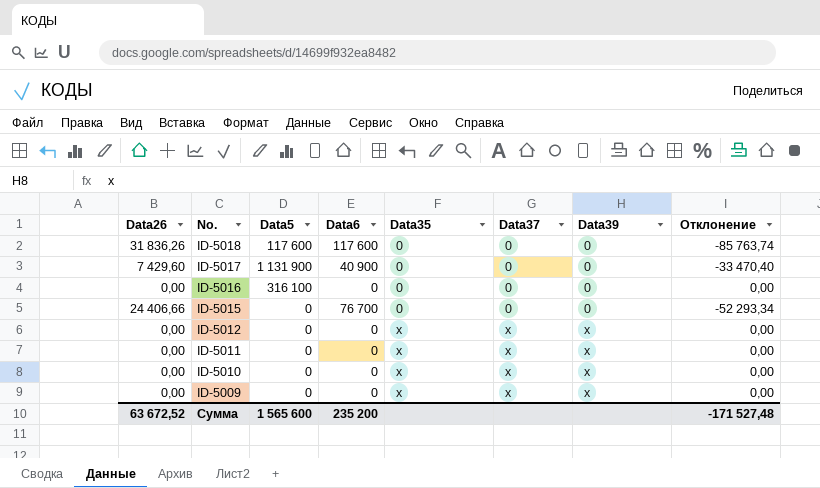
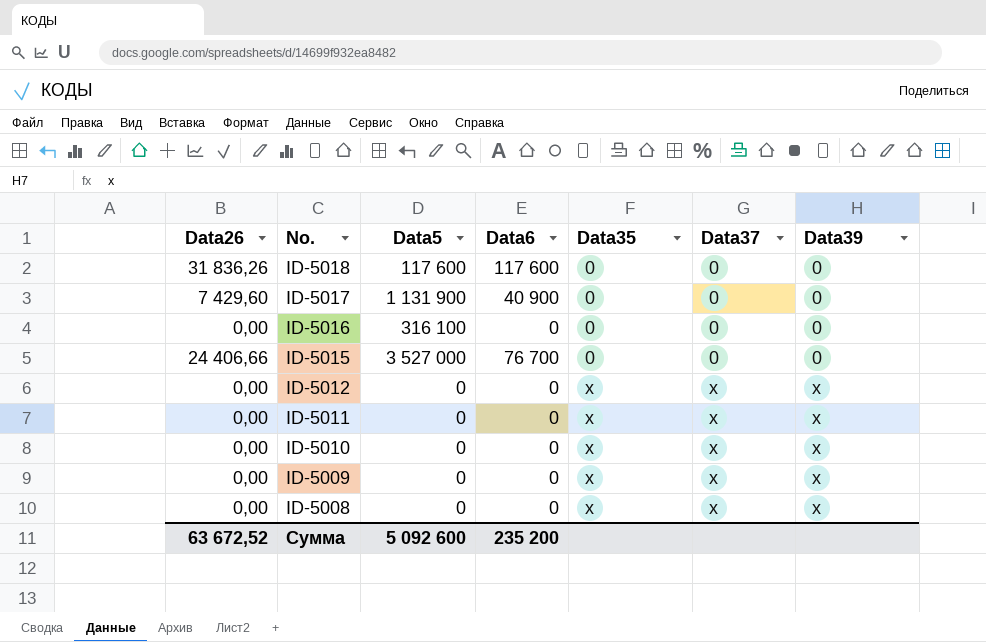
column Отклонение | formula: [Data26] - [Data6] -> none
ID-5015 | Data5: 0 -> 3 527 000
row ID-5008: none -> 0,00 | 0 | 0 | х | х | х
Сумма | Data5: 1 565 600 -> 5 092 600

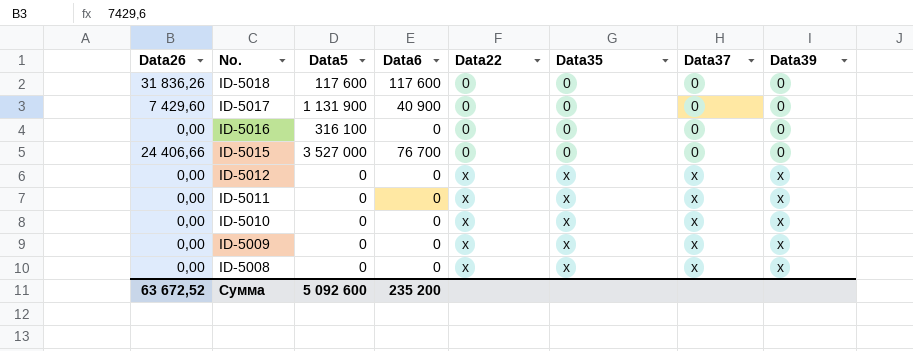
column Data22 | position: none -> 5

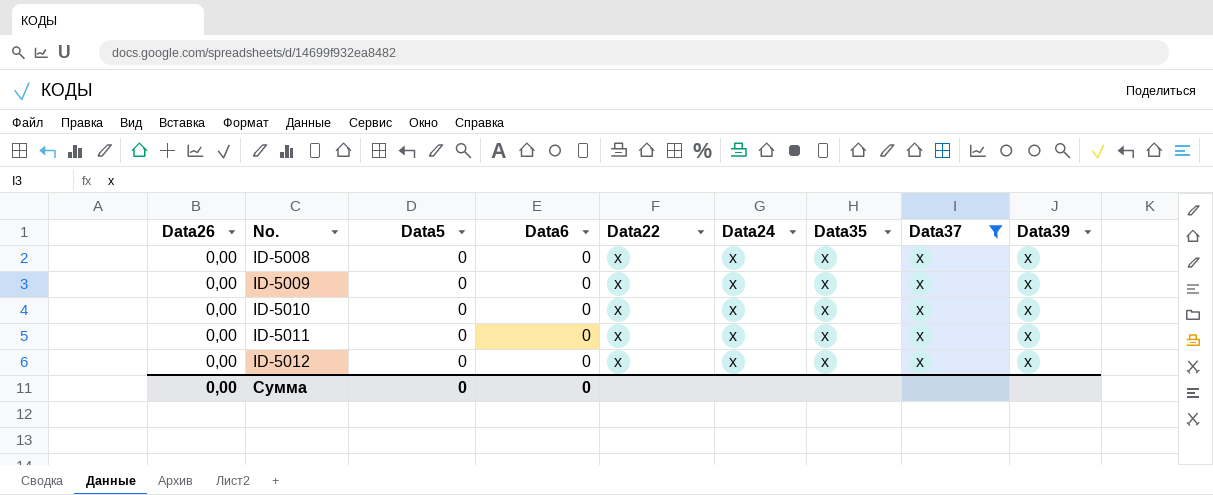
filter: none -> Data37 = х
row order: No. descending -> No. ascending
column Data24 | position: none -> 6
Сумма | Data26: 63 672,52 -> 0,00
Сумма | Data5: 5 092 600 -> 0
Сумма | Data6: 235 200 -> 0

